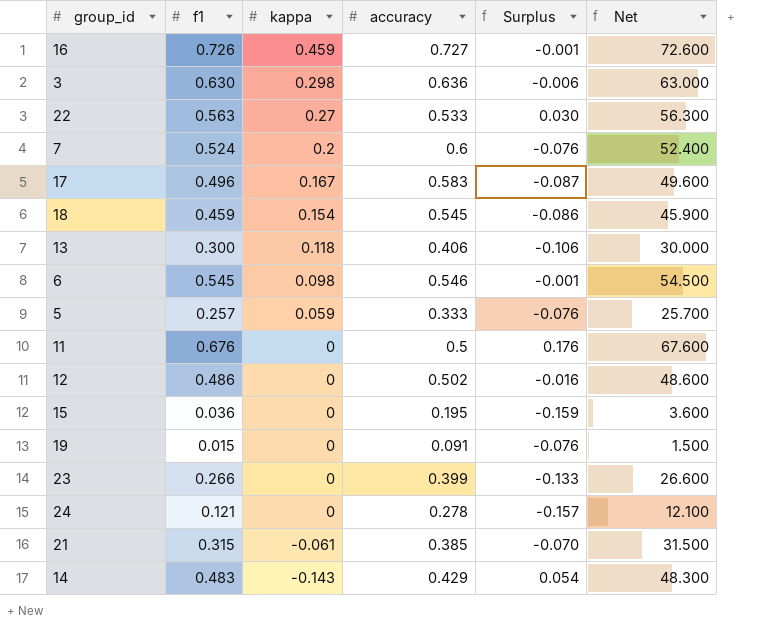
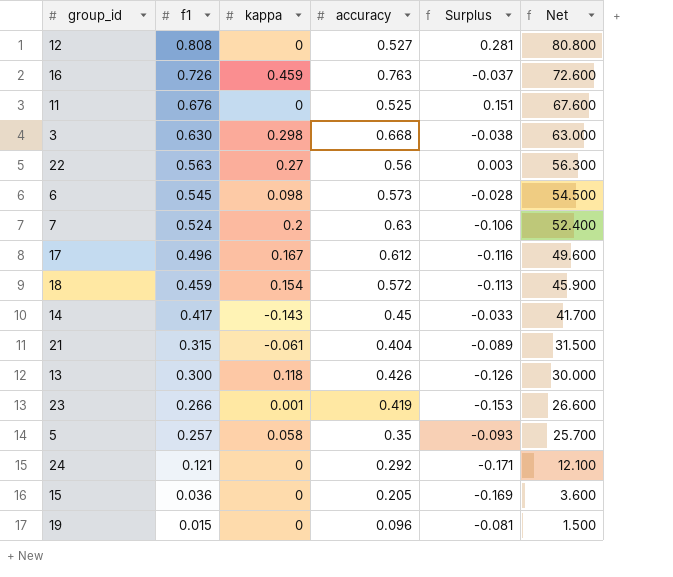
row order: kappa descending -> f1 descending
12 | f1: 0.486 -> 0.808
12 | accuracy: 0.502 -> 0.527
12 | Surplus: -0.016 -> 0.281
12 | Net: 48.600 -> 80.800
16 | accuracy: 0.727 -> 0.763
16 | Surplus: -0.001 -> -0.037
11 | accuracy: 0.5 -> 0.525
11 | Surplus: 0.176 -> 0.151
3 | accuracy: 0.636 -> 0.668
3 | Surplus: -0.006 -> -0.038
22 | accuracy: 0.533 -> 0.56
22 | Surplus: 0.030 -> 0.003
6 | accuracy: 0.546 -> 0.573
6 | Surplus: -0.001 -> -0.028
7 | accuracy: 0.6 -> 0.63
7 | Surplus: -0.076 -> -0.106
17 | accuracy: 0.583 -> 0.612
17 | Surplus: -0.087 -> -0.116
18 | accuracy: 0.545 -> 0.572
18 | Surplus: -0.086 -> -0.113
14 | f1: 0.483 -> 0.417
14 | accuracy: 0.429 -> 0.45
14 | Surplus: 0.054 -> -0.033
14 | Net: 48.300 -> 41.700
21 | accuracy: 0.385 -> 0.404
21 | Surplus: -0.070 -> -0.089
13 | accuracy: 0.406 -> 0.426
13 | Surplus: -0.106 -> -0.126
23 | kappa: 0 -> 0.001
23 | accuracy: 0.399 -> 0.419
23 | Surplus: -0.133 -> -0.153
5 | kappa: 0.059 -> 0.058
5 | accuracy: 0.333 -> 0.35
5 | Surplus: -0.076 -> -0.093
24 | accuracy: 0.278 -> 0.292
24 | Surplus: -0.157 -> -0.171
15 | accuracy: 0.195 -> 0.205
15 | Surplus: -0.159 -> -0.169
19 | accuracy: 0.091 -> 0.096
19 | Surplus: -0.076 -> -0.081

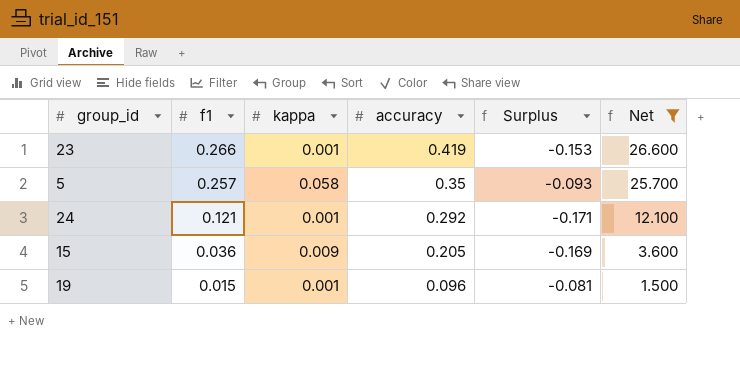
filter: none -> Net <= 26.600
24 | kappa: 0 -> 0.001
15 | kappa: 0 -> 0.009
19 | kappa: 0 -> 0.001

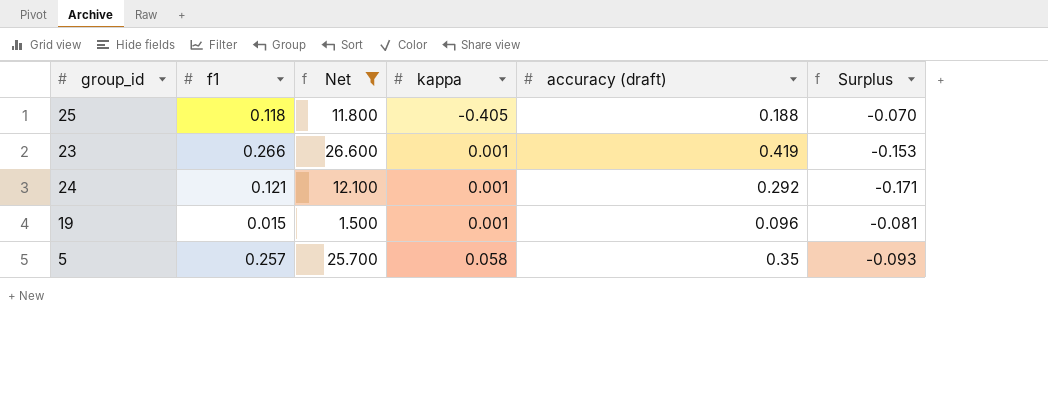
row order: f1 descending -> kappa ascending
column Net | position: 6 -> 3
column name: accuracy -> accuracy (draft)
row 15: 0.036 | 0.009 | 0.205 | -0.169 | 3.600 -> none
row 25: none -> 0.118 | 11.800 | -0.405 | 0.188 | -0.070

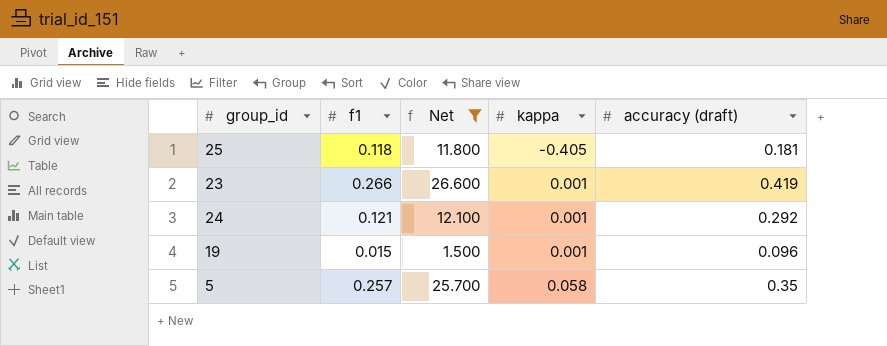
column Surplus | formula: [f1] - [accuracy (draft)] -> none
25 | accuracy (draft): 0.188 -> 0.181

